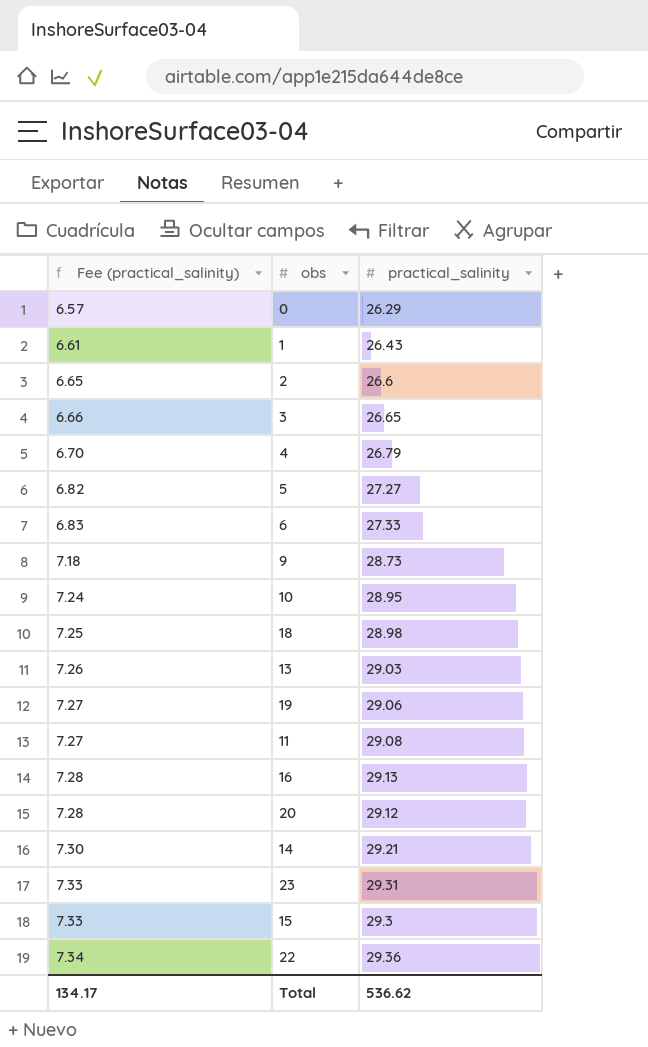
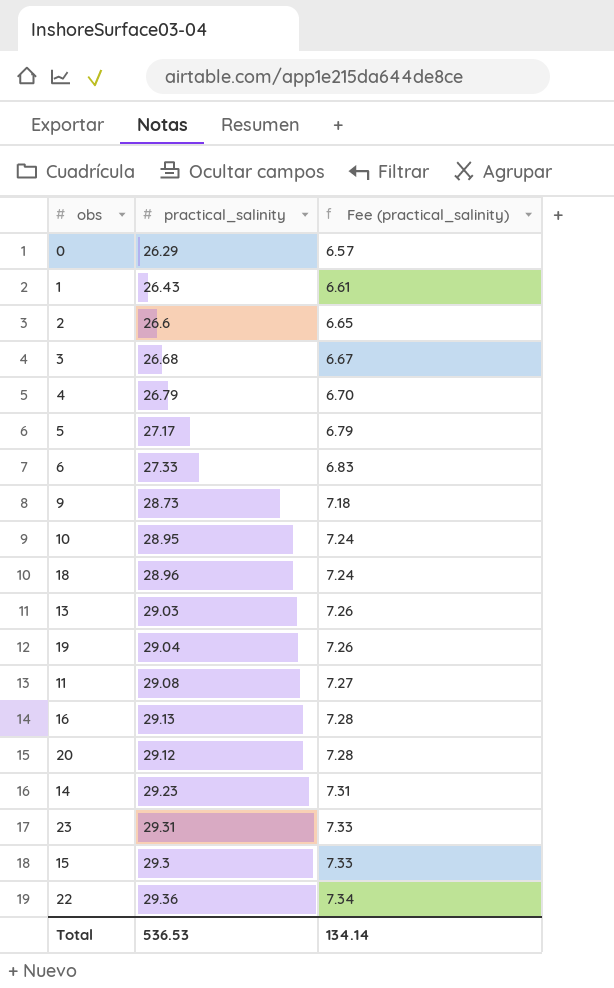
column Fee (practical_salinity) | position: 1 -> 3
3 | practical_salinity: 26.65 -> 26.68
3 | Fee (practical_salinity): 6.66 -> 6.67
5 | practical_salinity: 27.27 -> 27.17
5 | Fee (practical_salinity): 6.82 -> 6.79
18 | practical_salinity: 28.98 -> 28.96
18 | Fee (practical_salinity): 7.25 -> 7.24
19 | practical_salinity: 29.06 -> 29.04
19 | Fee (practical_salinity): 7.27 -> 7.26
14 | practical_salinity: 29.21 -> 29.23
14 | Fee (practical_salinity): 7.30 -> 7.31
Total | practical_salinity: 536.62 -> 536.53
Total | Fee (practical_salinity): 134.17 -> 134.14

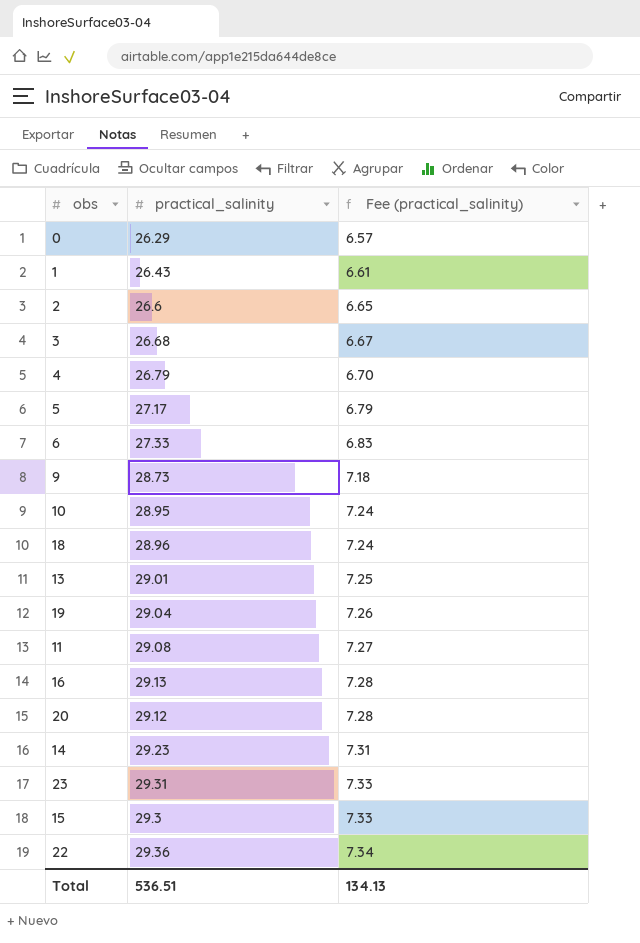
13 | practical_salinity: 29.03 -> 29.01
13 | Fee (practical_salinity): 7.26 -> 7.25
Total | practical_salinity: 536.53 -> 536.51
Total | Fee (practical_salinity): 134.14 -> 134.13

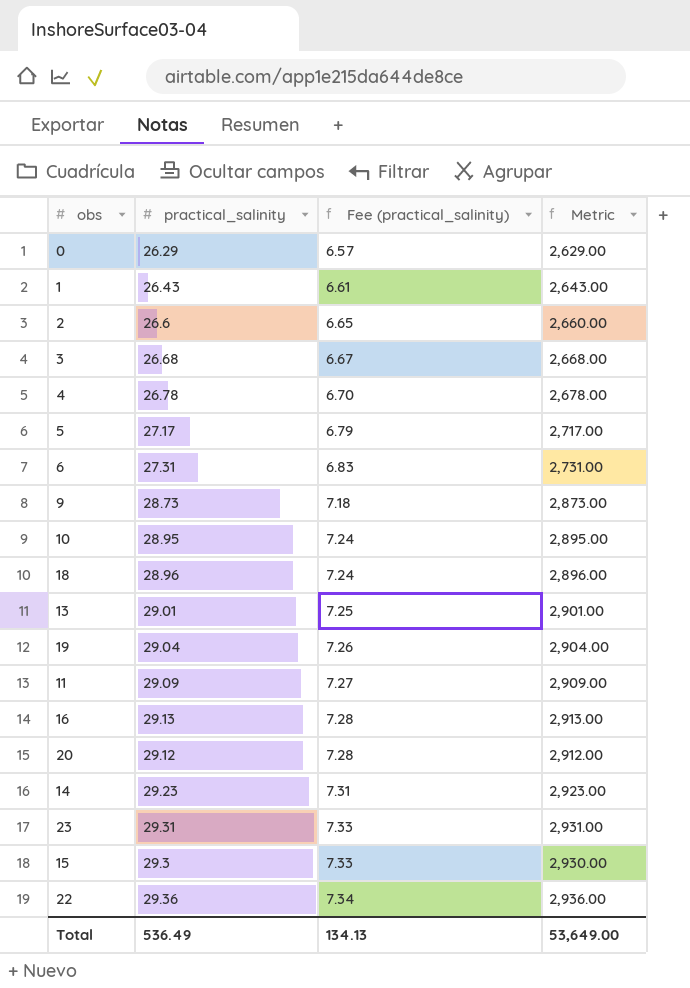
column Metric | formula: none -> [practical_salinity] * 100
4 | practical_salinity: 26.79 -> 26.78
6 | practical_salinity: 27.33 -> 27.31
11 | practical_salinity: 29.08 -> 29.09
Total | practical_salinity: 536.51 -> 536.49

